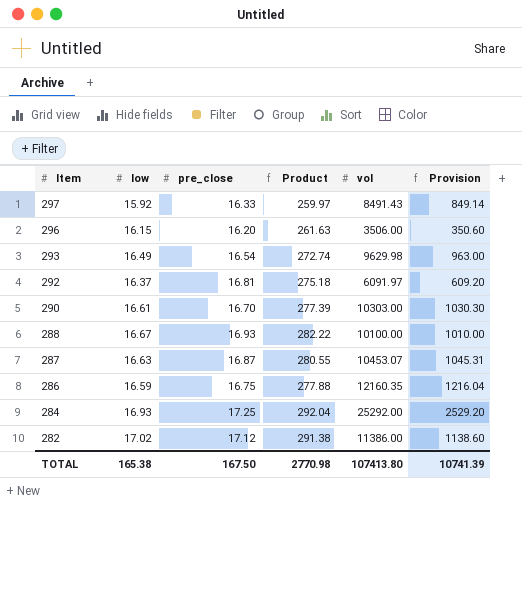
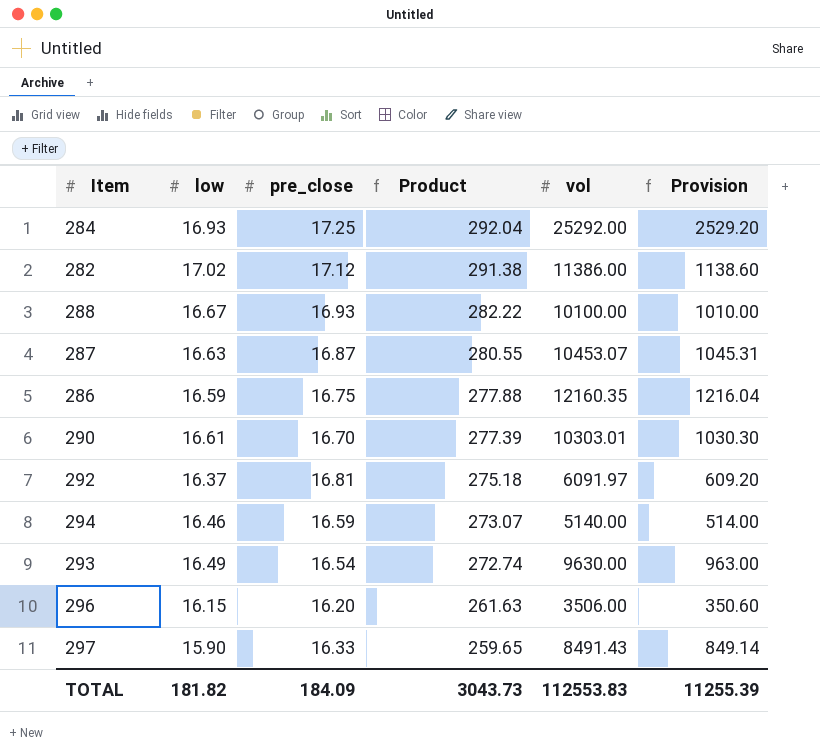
row order: Item descending -> Product descending
290 | vol: 10303.00 -> 10303.01
row 294: none -> 16.46 | 16.59 | 273.07 | 5140.00 | 514.00
293 | vol: 9629.98 -> 9630.00
297 | low: 15.92 -> 15.90
297 | Product: 259.97 -> 259.65
TOTAL | low: 165.38 -> 181.82
TOTAL | pre_close: 167.50 -> 184.09
TOTAL | Product: 2770.98 -> 3043.73
TOTAL | vol: 107413.80 -> 112553.83
TOTAL | Provision: 10741.39 -> 11255.39

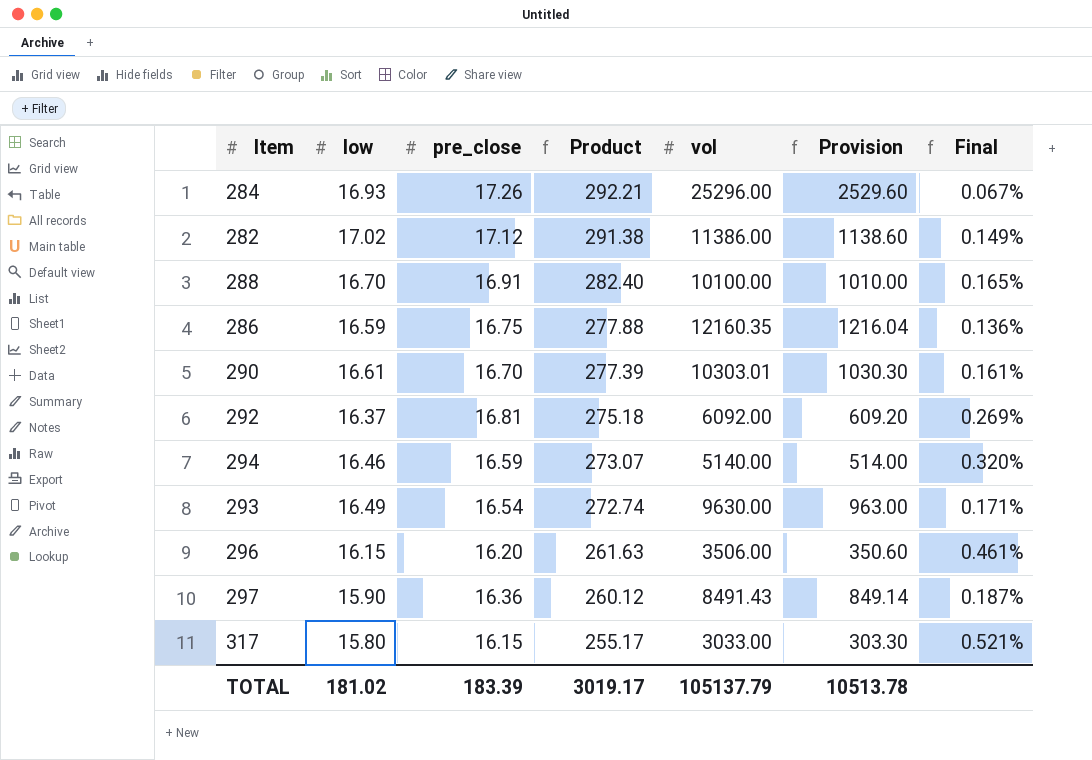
column Final | formula: none -> [low] / [vol]
row 287: 16.63 | 16.87 | 280.55 | 10453.07 | 1045.31 -> none
284 | pre_close: 17.25 -> 17.26
284 | Product: 292.04 -> 292.21
284 | vol: 25292.00 -> 25296.00
284 | Provision: 2529.20 -> 2529.60
288 | low: 16.67 -> 16.70
288 | pre_close: 16.93 -> 16.91
288 | Product: 282.22 -> 282.40
292 | vol: 6091.97 -> 6092.00
297 | pre_close: 16.33 -> 16.36
297 | Product: 259.65 -> 260.12
row 317: none -> 15.80 | 16.15 | 255.17 | 3033.00 | 303.30 | 0.521%
TOTAL | low: 181.82 -> 181.02
TOTAL | pre_close: 184.09 -> 183.39
TOTAL | Product: 3043.73 -> 3019.17
TOTAL | vol: 112553.83 -> 105137.79
TOTAL | Provision: 11255.39 -> 10513.78

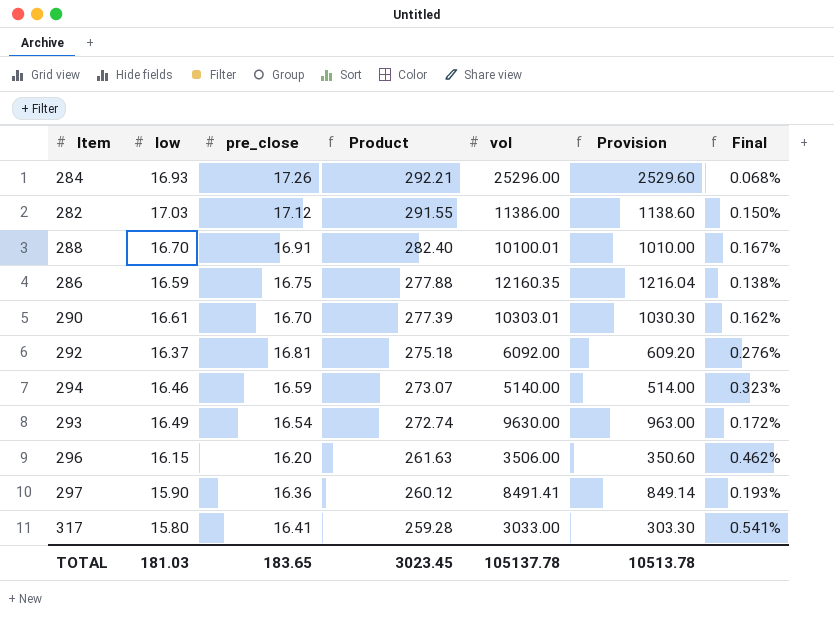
column Final | formula: [low] / [vol] -> [pre_close] / [vol]
282 | low: 17.02 -> 17.03
282 | Product: 291.38 -> 291.55
288 | vol: 10100.00 -> 10100.01
297 | vol: 8491.43 -> 8491.41
317 | pre_close: 16.15 -> 16.41
317 | Product: 255.17 -> 259.28
TOTAL | low: 181.02 -> 181.03
TOTAL | pre_close: 183.39 -> 183.65
TOTAL | Product: 3019.17 -> 3023.45
TOTAL | vol: 105137.79 -> 105137.78

